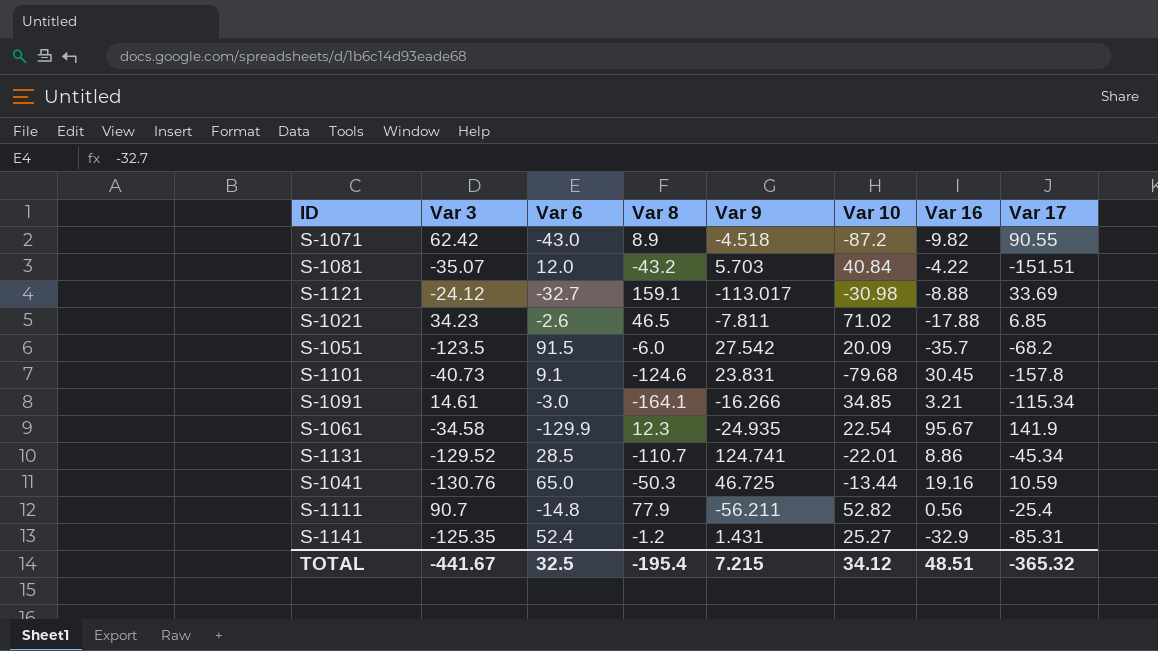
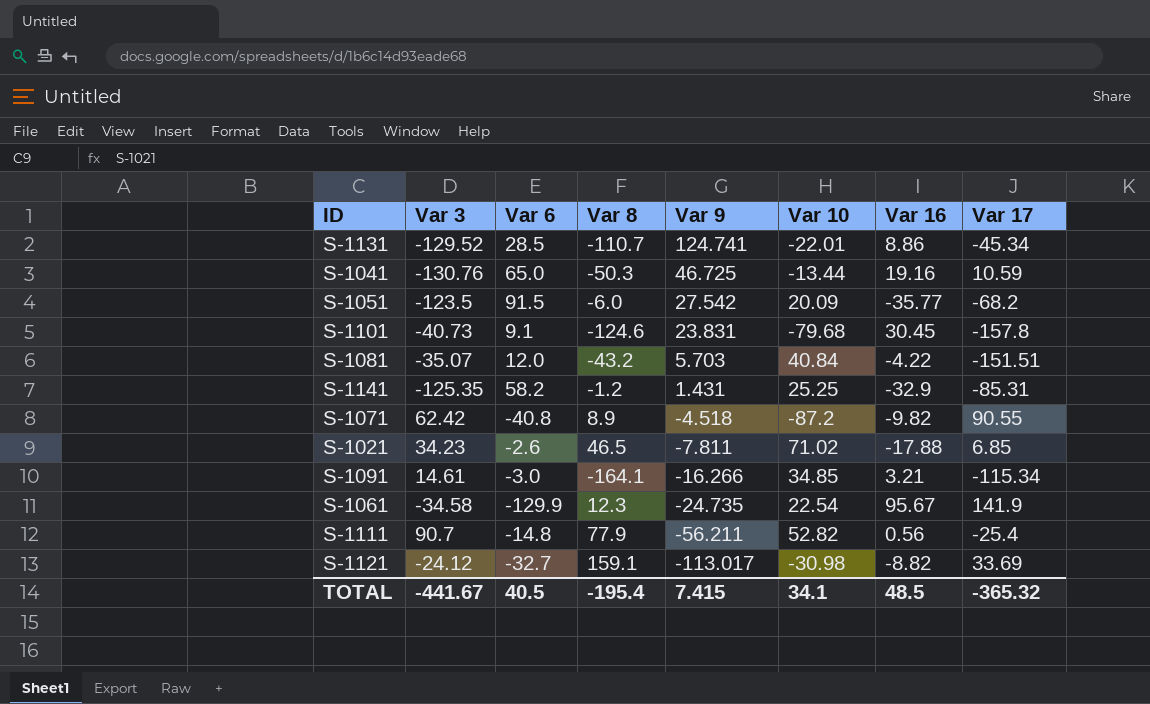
row order: none -> Var 9 descending
S-1051 | Var 16: -35.7 -> -35.77
S-1141 | Var 6: 52.4 -> 58.2
S-1141 | Var 10: 25.27 -> 25.25
S-1071 | Var 6: -43.0 -> -40.8
S-1061 | Var 9: -24.935 -> -24.735
S-1121 | Var 16: -8.88 -> -8.82
TOTAL | Var 6: 32.5 -> 40.5
TOTAL | Var 9: 7.215 -> 7.415
TOTAL | Var 10: 34.12 -> 34.1
TOTAL | Var 16: 48.51 -> 48.5

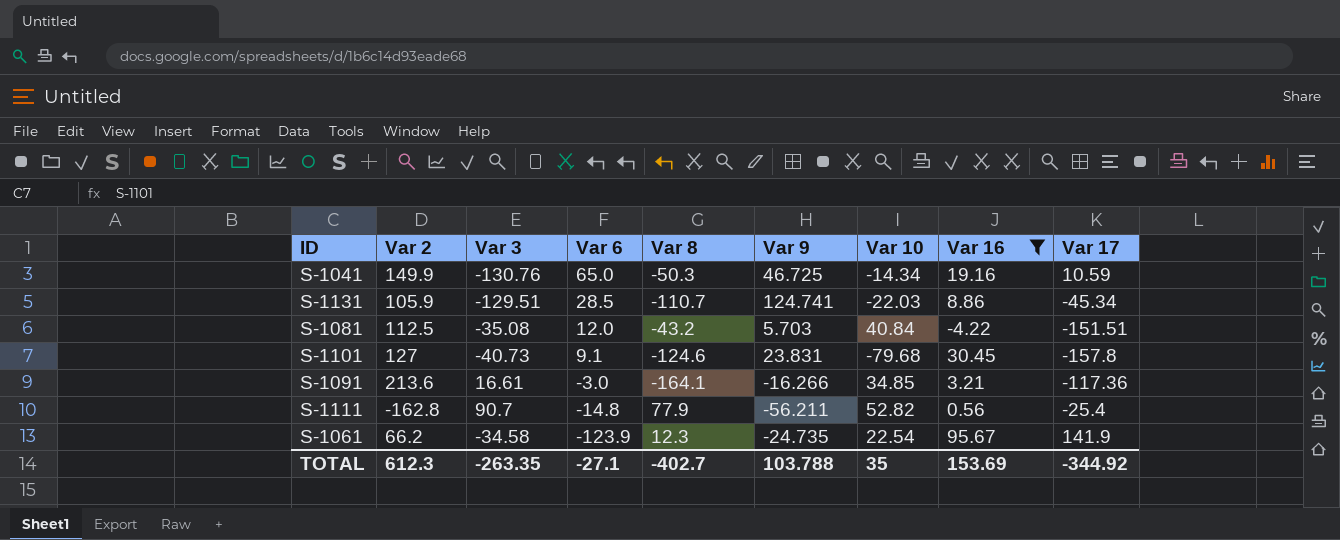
filter: none -> Var 16 >= -4.22
row order: Var 9 descending -> Var 6 descending
column Var 2 | position: none -> 2
S-1041 | Var 10: -13.44 -> -14.34
S-1131 | Var 3: -129.52 -> -129.51
S-1131 | Var 10: -22.01 -> -22.03
S-1081 | Var 3: -35.07 -> -35.08
S-1091 | Var 3: 14.61 -> 16.61
S-1091 | Var 17: -115.34 -> -117.36
S-1061 | Var 6: -129.9 -> -123.9
TOTAL | Var 3: -441.67 -> -263.35
TOTAL | Var 6: 40.5 -> -27.1
TOTAL | Var 8: -195.4 -> -402.7
TOTAL | Var 9: 7.415 -> 103.788
TOTAL | Var 10: 34.1 -> 35
TOTAL | Var 16: 48.5 -> 153.69
TOTAL | Var 17: -365.32 -> -344.92

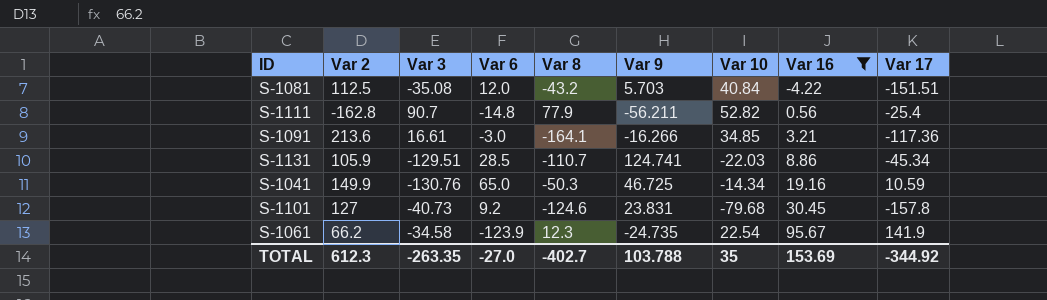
row order: Var 6 descending -> Var 16 ascending
S-1101 | Var 6: 9.1 -> 9.2
TOTAL | Var 6: -27.1 -> -27.0

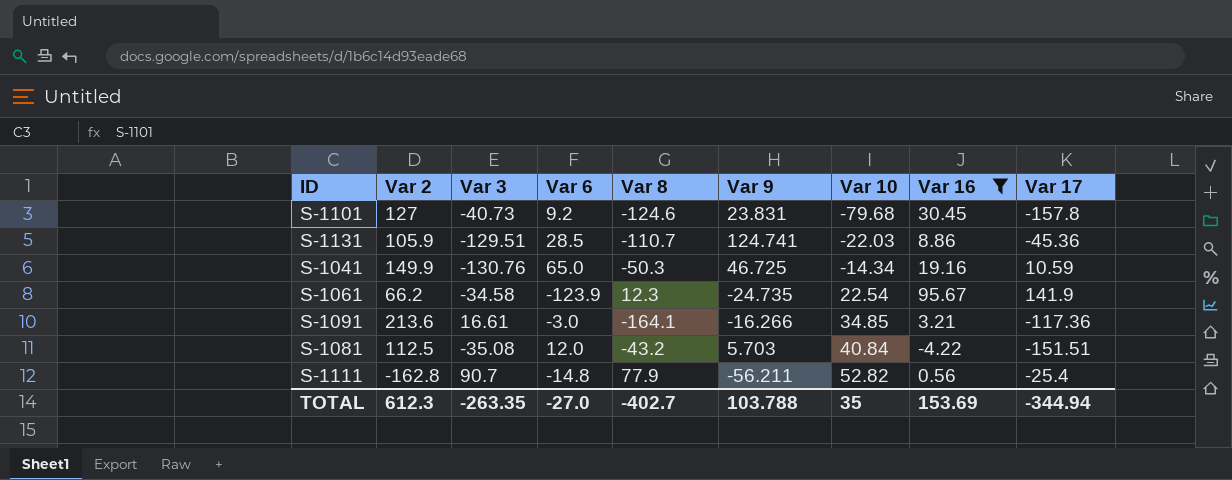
row order: Var 16 ascending -> Var 10 ascending
S-1131 | Var 17: -45.34 -> -45.36
TOTAL | Var 17: -344.92 -> -344.94

